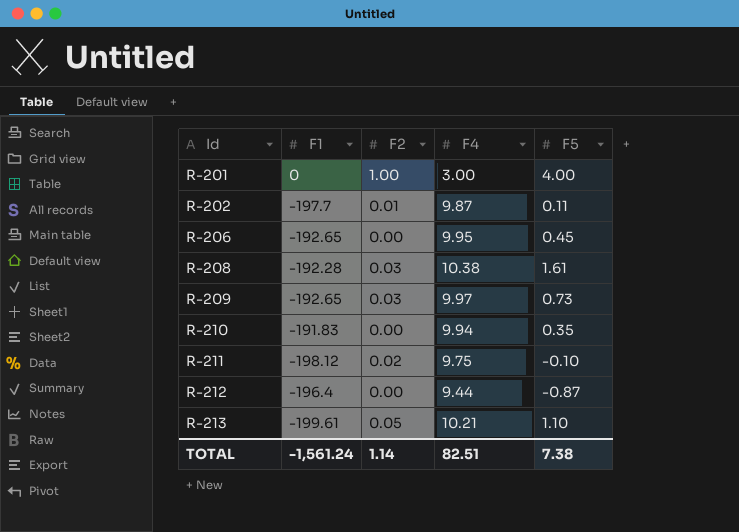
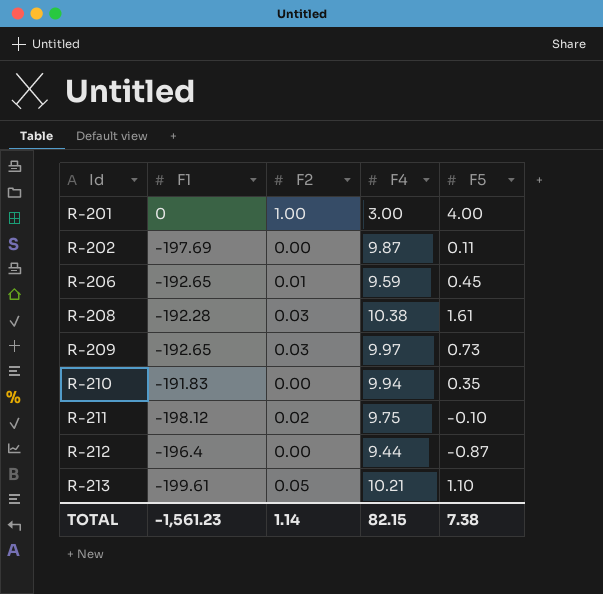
R-202 | F1: -197.7 -> -197.69
R-202 | F2: 0.01 -> 0.00
R-206 | F2: 0.00 -> 0.01
R-206 | F4: 9.95 -> 9.59
TOTAL | F1: -1,561.24 -> -1,561.23
TOTAL | F4: 82.51 -> 82.15

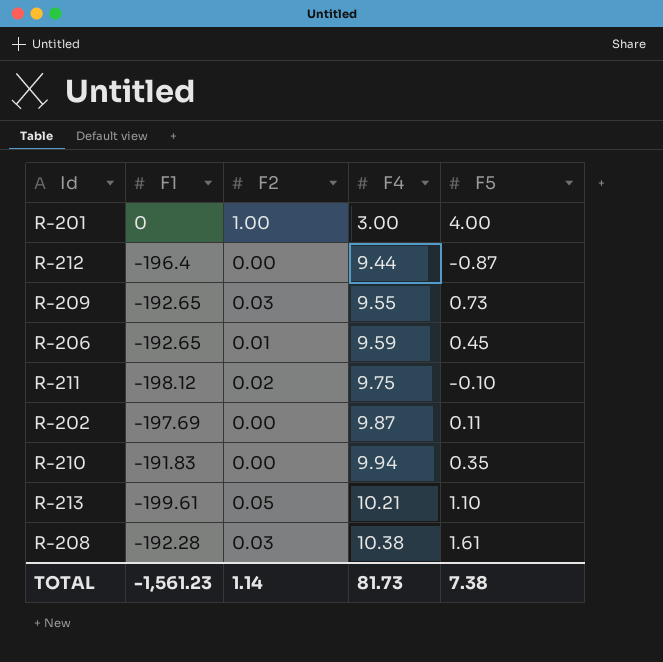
row order: Id ascending -> F4 ascending
R-209 | F4: 9.97 -> 9.55
TOTAL | F4: 82.15 -> 81.73

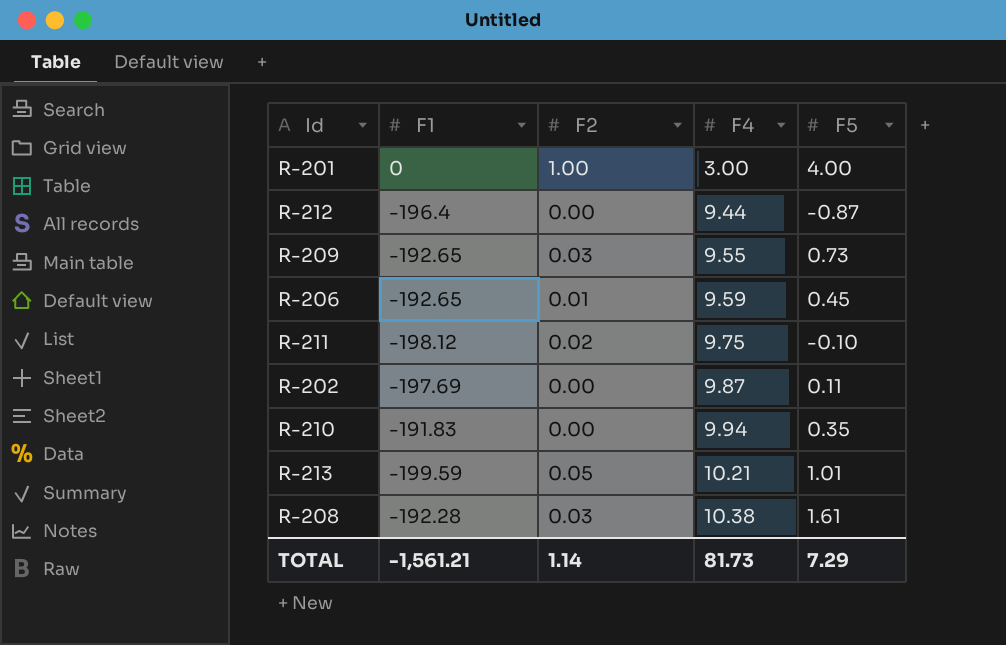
R-213 | F1: -199.61 -> -199.59
R-213 | F5: 1.10 -> 1.01
TOTAL | F1: -1,561.23 -> -1,561.21
TOTAL | F5: 7.38 -> 7.29

